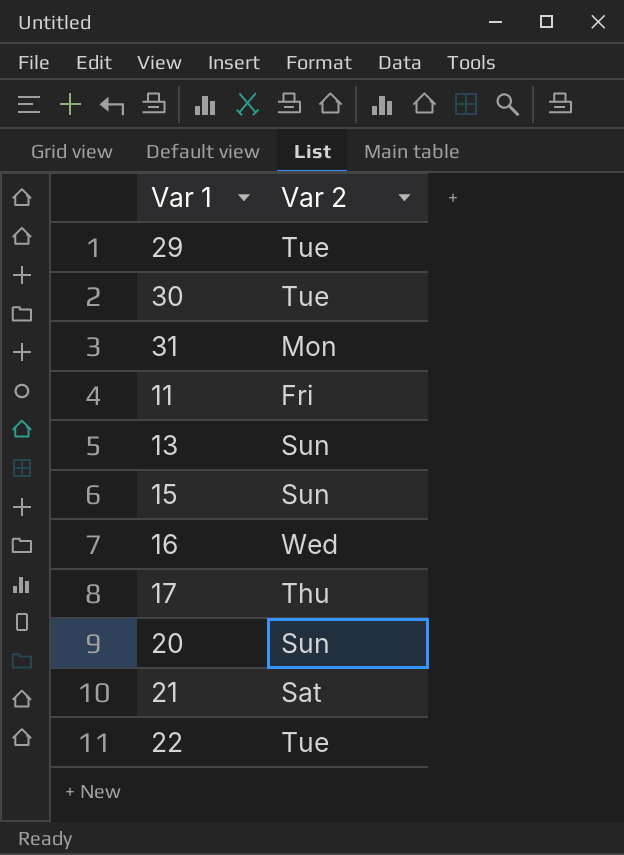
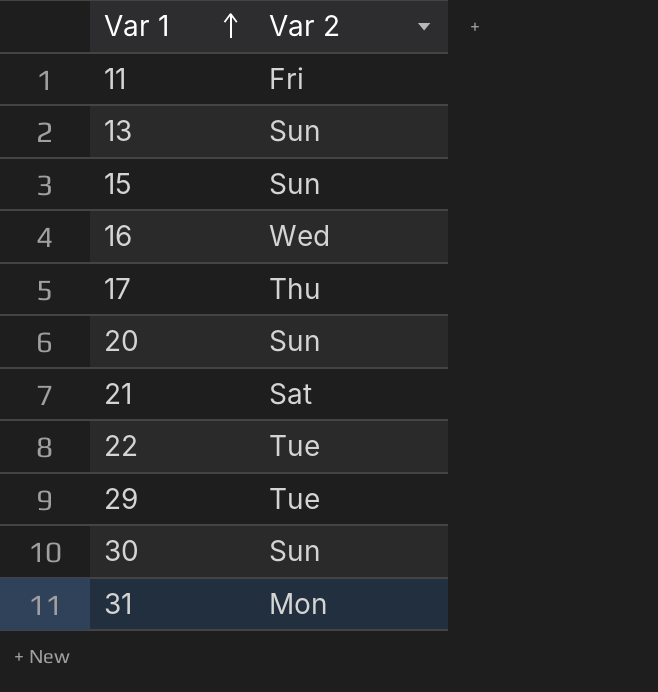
row order: none -> Var 1 ascending
30 | Var 2: Tue -> Sun

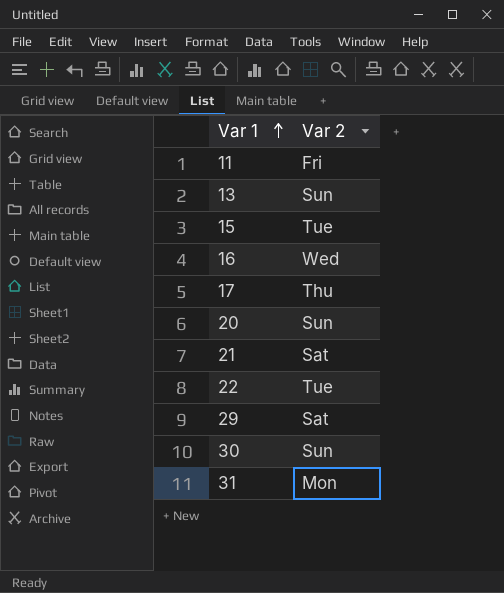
15 | Var 2: Sun -> Tue
29 | Var 2: Tue -> Sat

